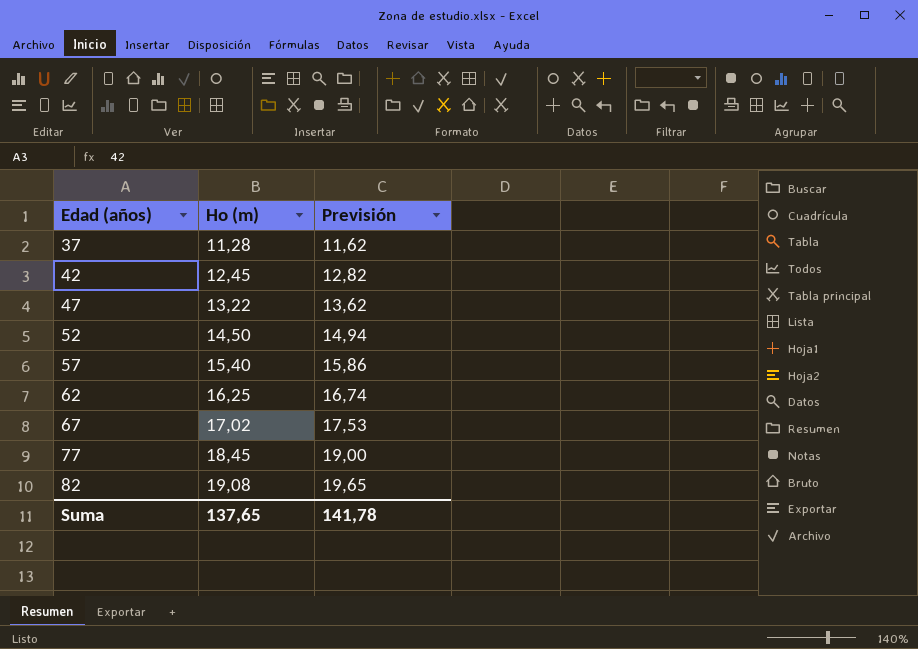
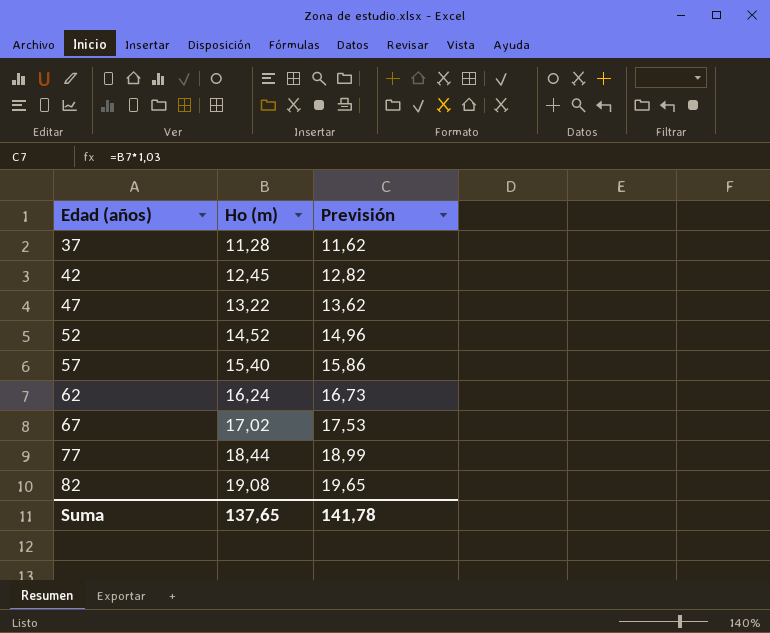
52 | Ho (m): 14,50 -> 14,52
52 | Previsión: 14,94 -> 14,96
62 | Ho (m): 16,25 -> 16,24
62 | Previsión: 16,74 -> 16,73
77 | Ho (m): 18,45 -> 18,44
77 | Previsión: 19,00 -> 18,99

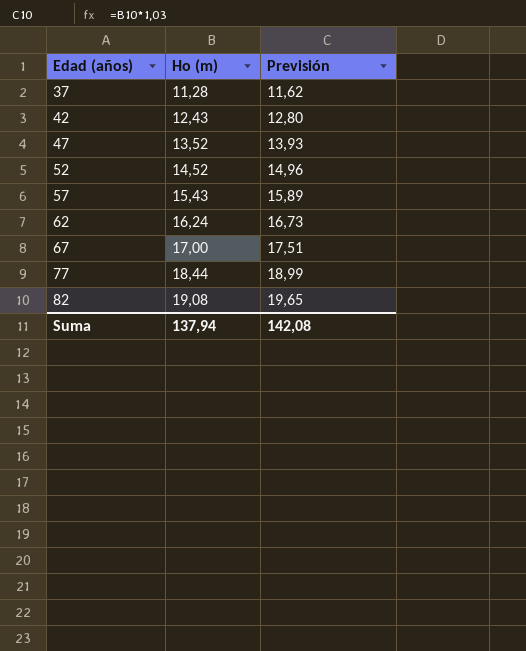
42 | Ho (m): 12,45 -> 12,43
42 | Previsión: 12,82 -> 12,80
47 | Ho (m): 13,22 -> 13,52
47 | Previsión: 13,62 -> 13,93
57 | Ho (m): 15,40 -> 15,43
57 | Previsión: 15,86 -> 15,89
67 | Ho (m): 17,02 -> 17,00
67 | Previsión: 17,53 -> 17,51
Suma | Ho (m): 137,65 -> 137,94
Suma | Previsión: 141,78 -> 142,08

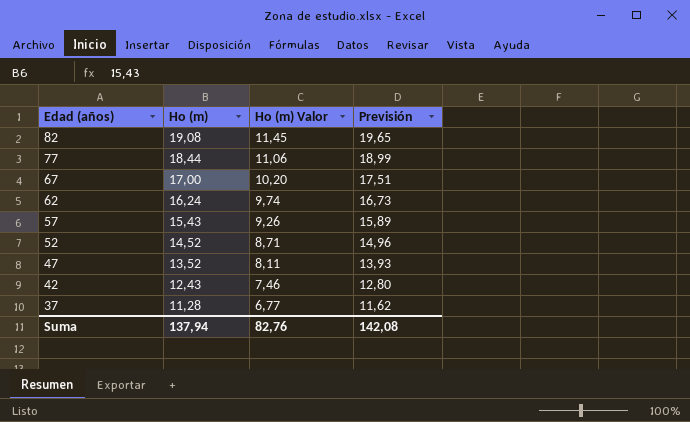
row order: Edad (años) ascending -> Edad (años) descending
column Ho (m) Valor | formula: none -> [Ho (m)] * 0,6

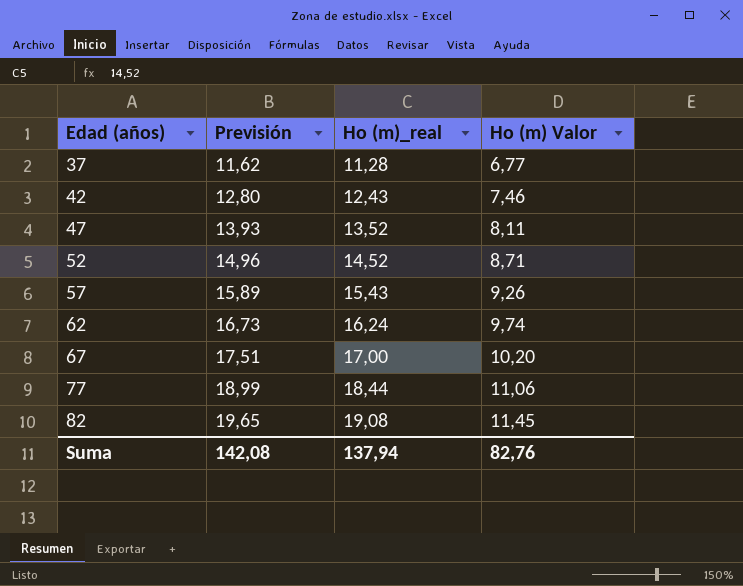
row order: Edad (años) descending -> Edad (años) ascending
column Previsión | position: 4 -> 2
column name: Ho (m) -> Ho (m)_real

